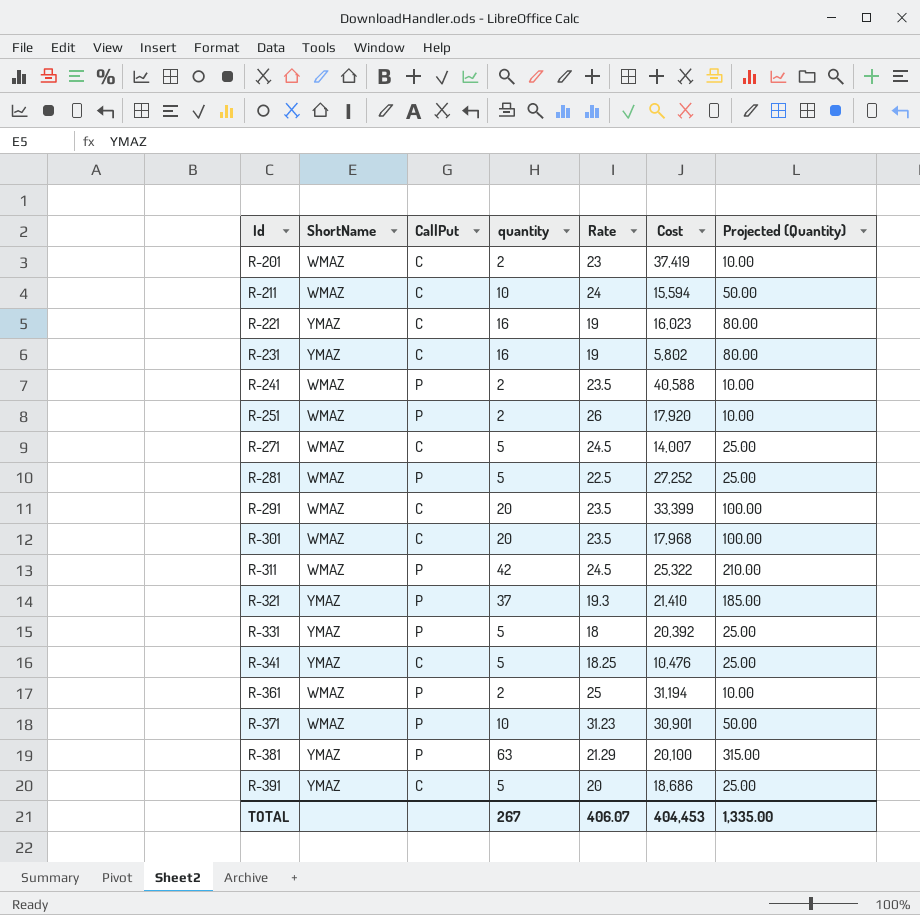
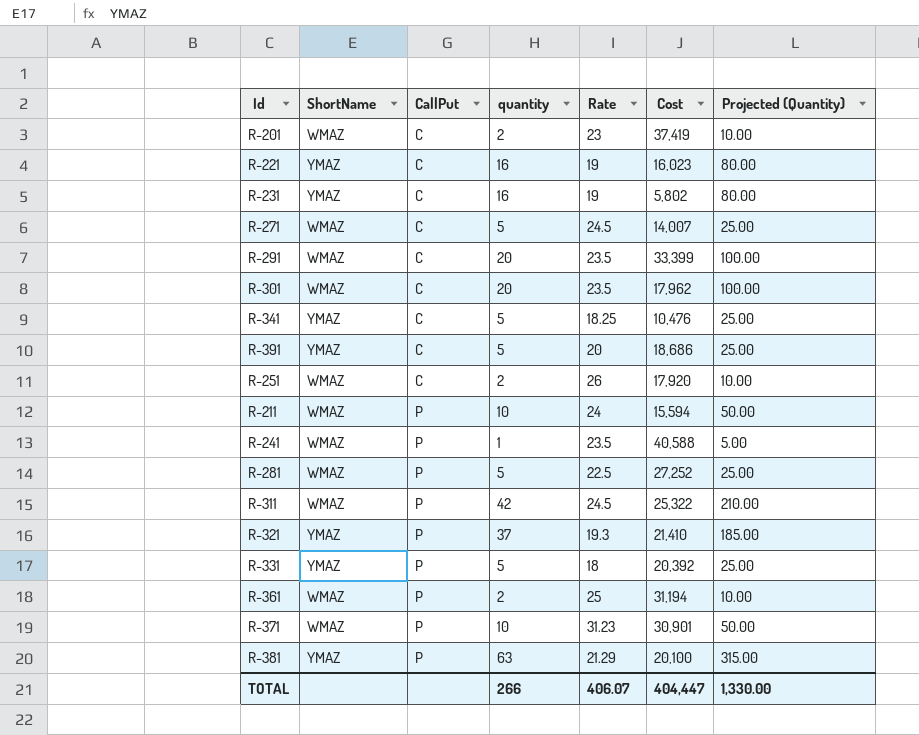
row order: Id ascending -> CallPut ascending
R-301 | Cost: 17,968 -> 17,962
R-251 | CallPut: P -> C
R-211 | CallPut: C -> P
R-241 | quantity: 2 -> 1
R-241 | Projected (Quantity): 10.00 -> 5.00
TOTAL | quantity: 267 -> 266
TOTAL | Cost: 404,453 -> 404,447
TOTAL | Projected (Quantity): 1,335.00 -> 1,330.00

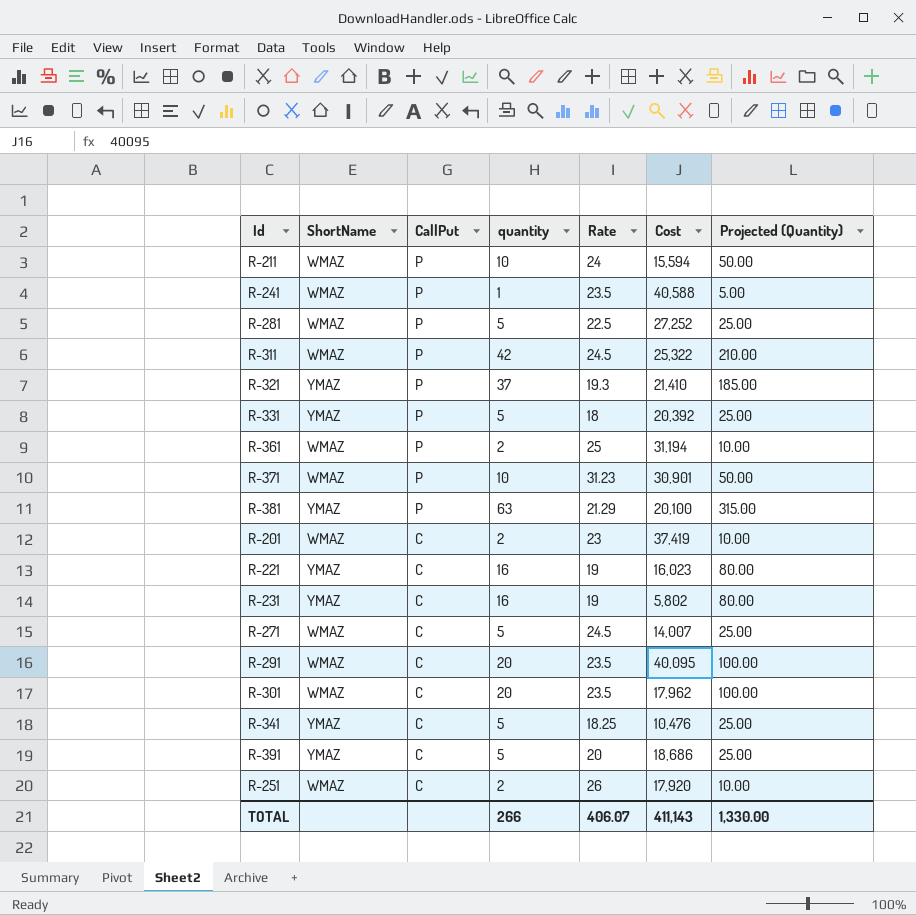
row order: CallPut ascending -> CallPut descending
R-291 | Cost: 33,399 -> 40,095
TOTAL | Cost: 404,447 -> 411,143

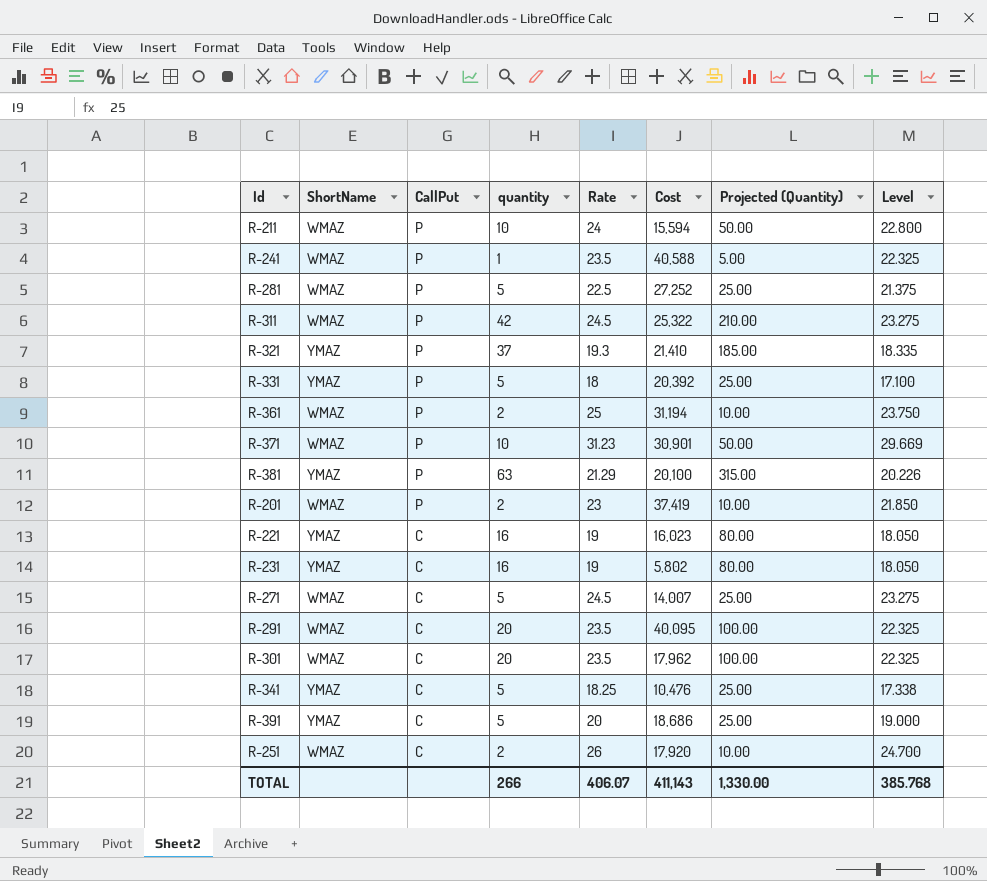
column Level | formula: none -> [Rate] * 0.95
R-201 | CallPut: C -> P

